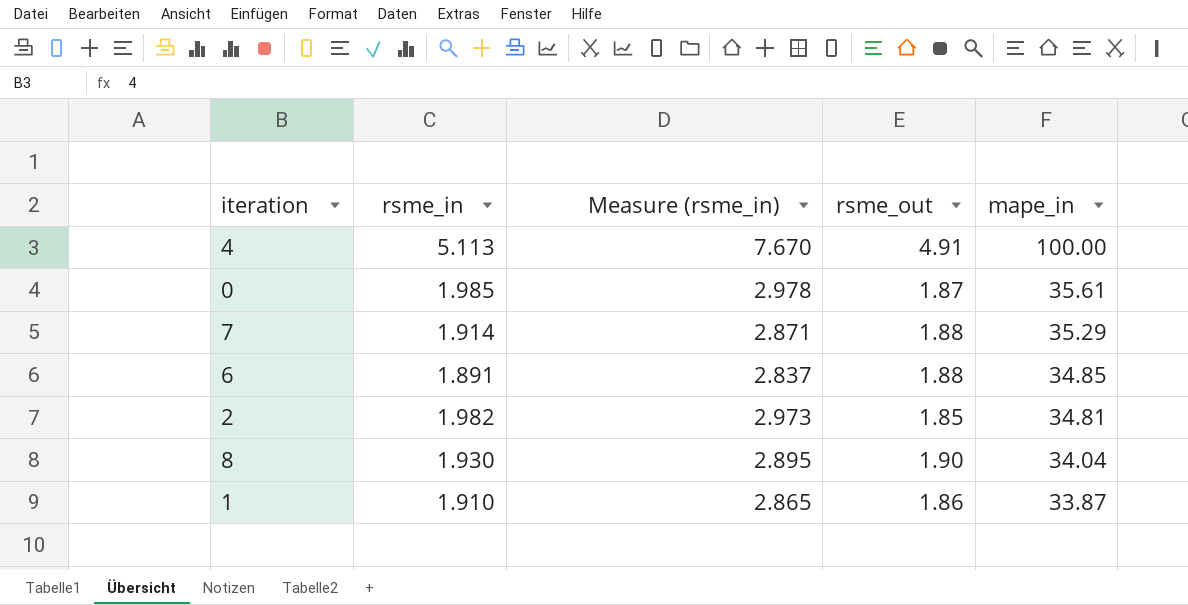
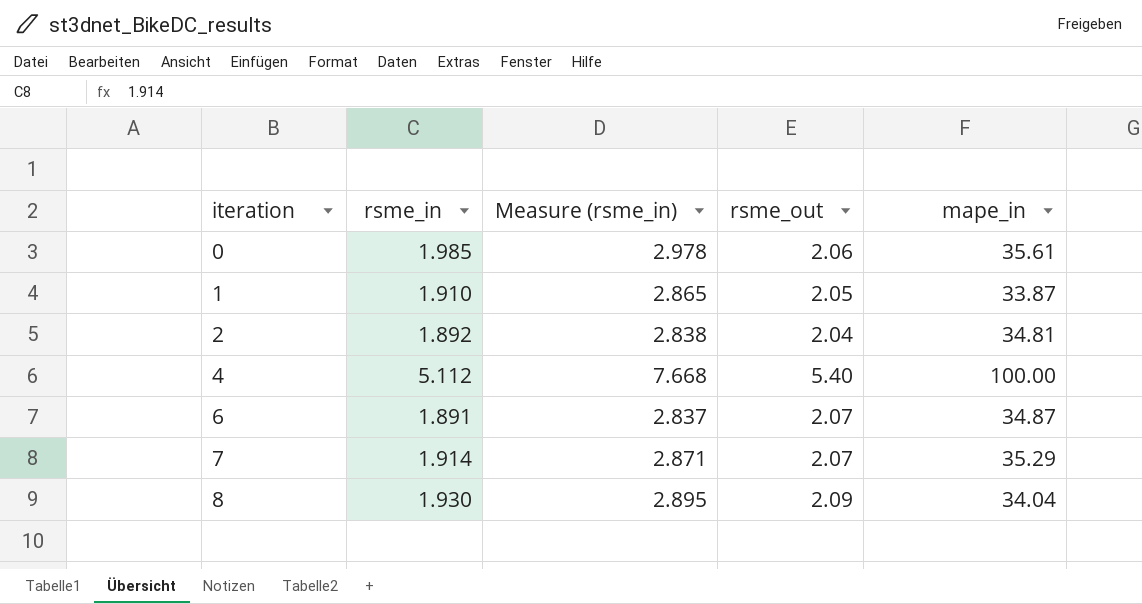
row order: mape_in descending -> iteration ascending
0 | rsme_out: 1.87 -> 2.06
1 | rsme_out: 1.86 -> 2.05
2 | rsme_in: 1.982 -> 1.892
2 | Measure (rsme_in): 2.973 -> 2.838
2 | rsme_out: 1.85 -> 2.04
4 | rsme_in: 5.113 -> 5.112
4 | Measure (rsme_in): 7.670 -> 7.668
4 | rsme_out: 4.91 -> 5.40
6 | rsme_out: 1.88 -> 2.07
6 | mape_in: 34.85 -> 34.87
7 | rsme_out: 1.88 -> 2.07
8 | rsme_out: 1.90 -> 2.09

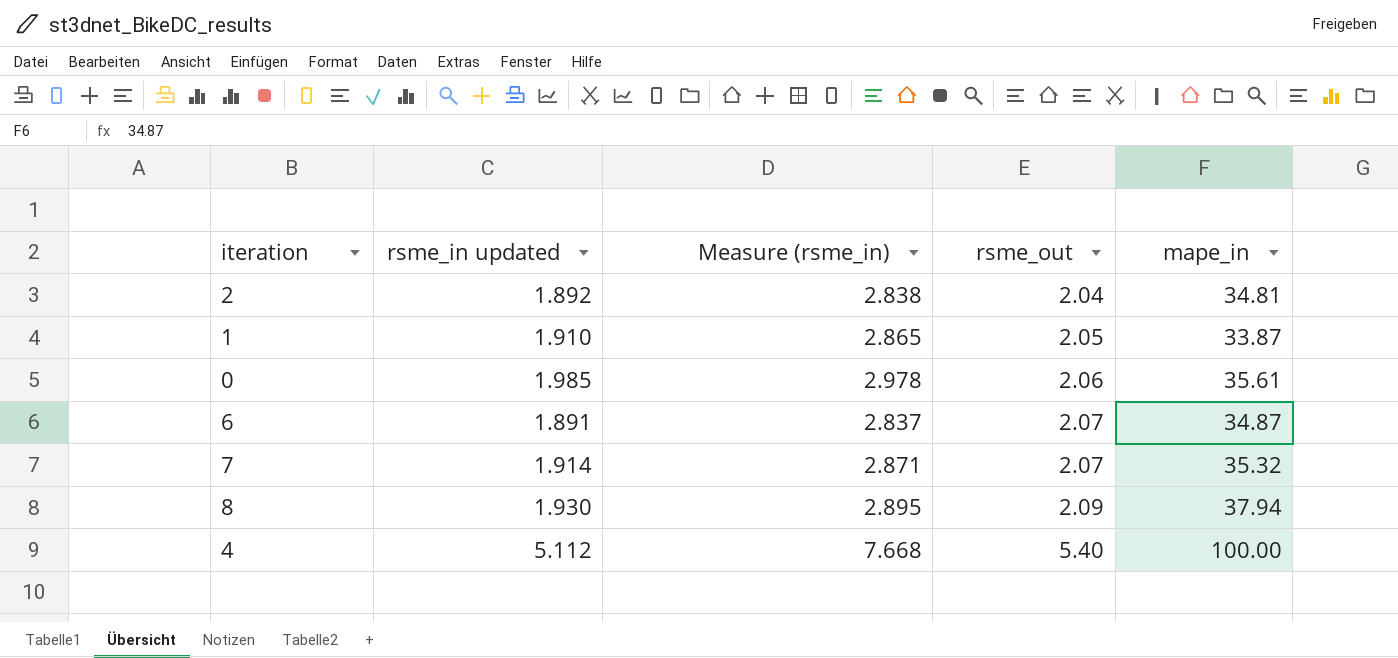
row order: iteration ascending -> rsme_out ascending
column name: rsme_in -> rsme_in updated
7 | mape_in: 35.29 -> 35.32
8 | mape_in: 34.04 -> 37.94

